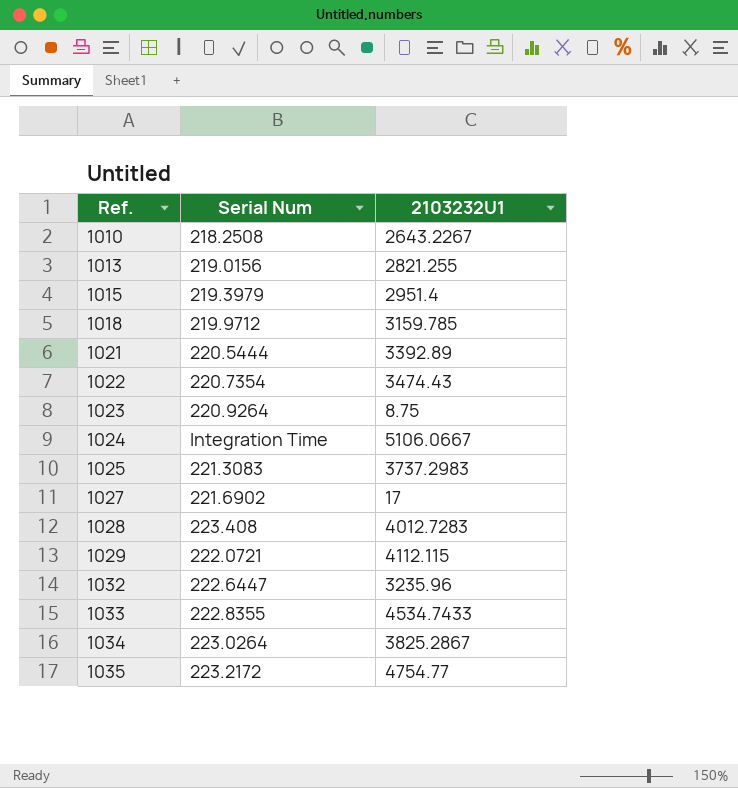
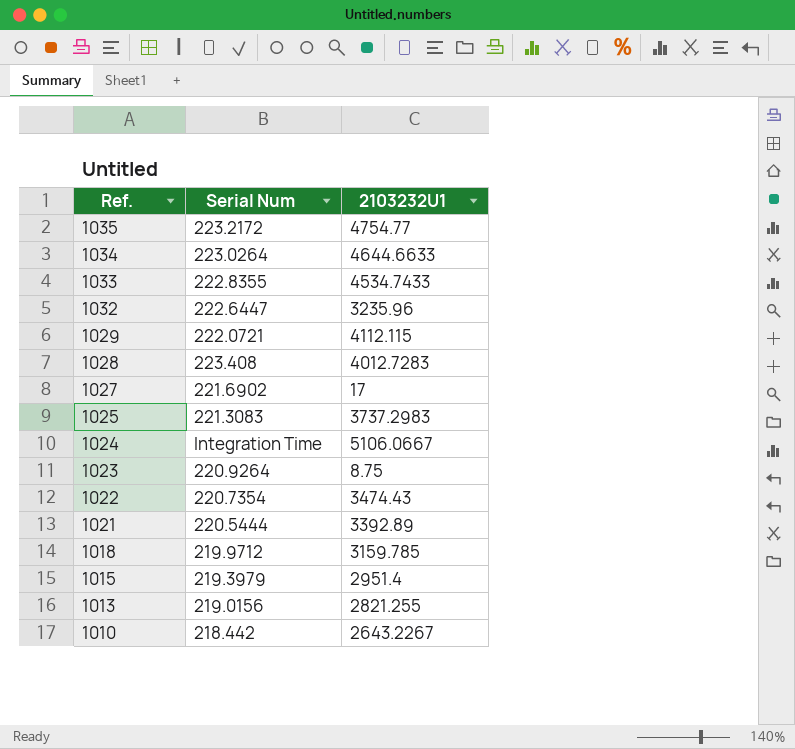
row order: Ref. ascending -> Ref. descending
1034 | 2103232U1: 3825.2867 -> 4644.6633
1010 | Serial Num: 218.2508 -> 218.442

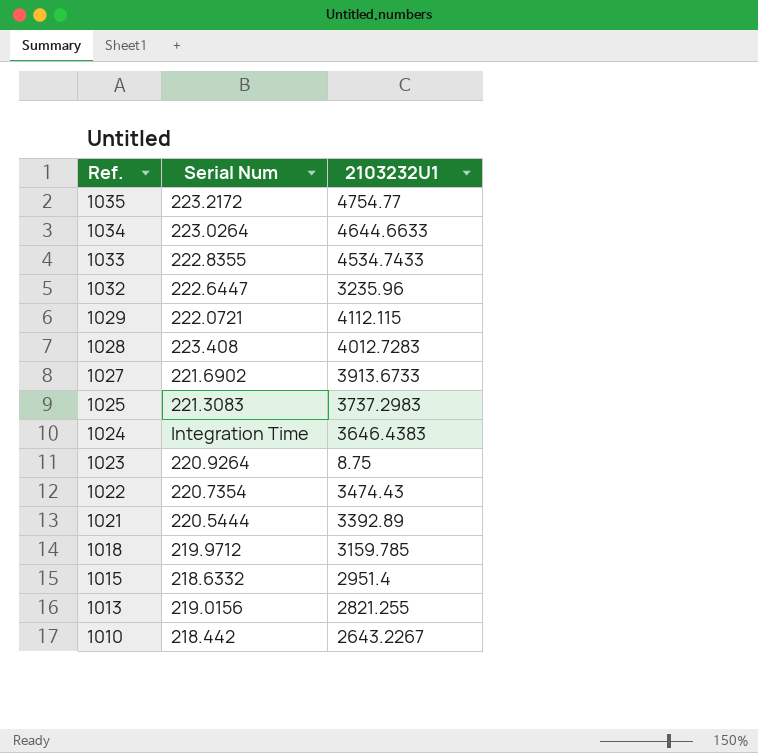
1027 | 2103232U1: 17 -> 3913.6733
1024 | 2103232U1: 5106.0667 -> 3646.4383
1015 | Serial Num: 219.3979 -> 218.6332

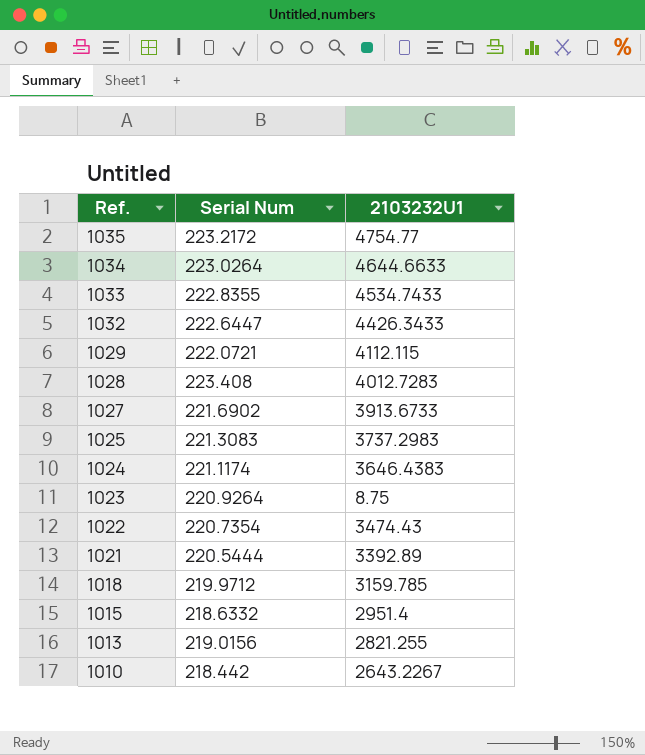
1032 | 2103232U1: 3235.96 -> 4426.3433
1024 | Serial Num: Integration Time -> 221.1174

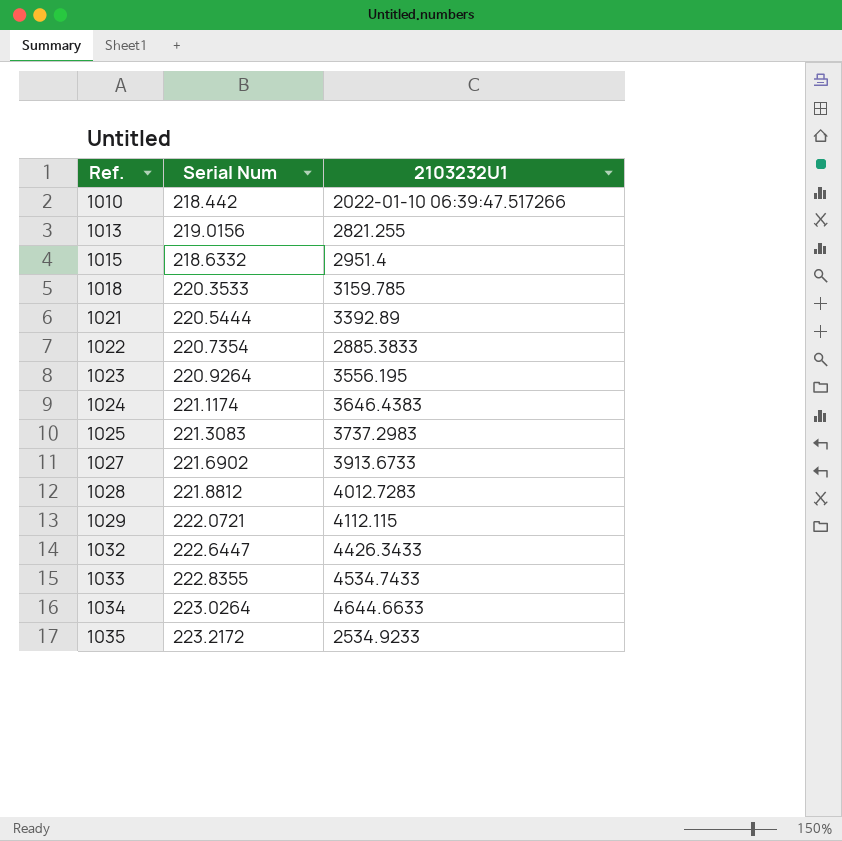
row order: Ref. descending -> Ref. ascending
1010 | 2103232U1: 2643.2267 -> 2022-01-10 06:39:47.517266
1018 | Serial Num: 219.9712 -> 220.3533
1022 | 2103232U1: 3474.43 -> 2885.3833
1023 | 2103232U1: 8.75 -> 3556.195
1028 | Serial Num: 223.408 -> 221.8812
1035 | 2103232U1: 4754.77 -> 2534.9233

